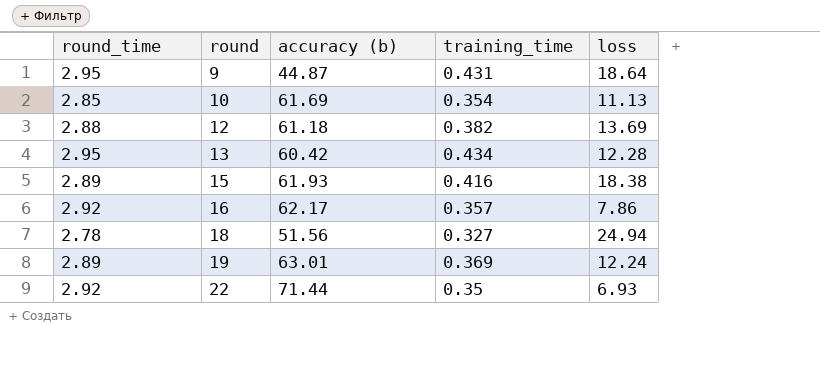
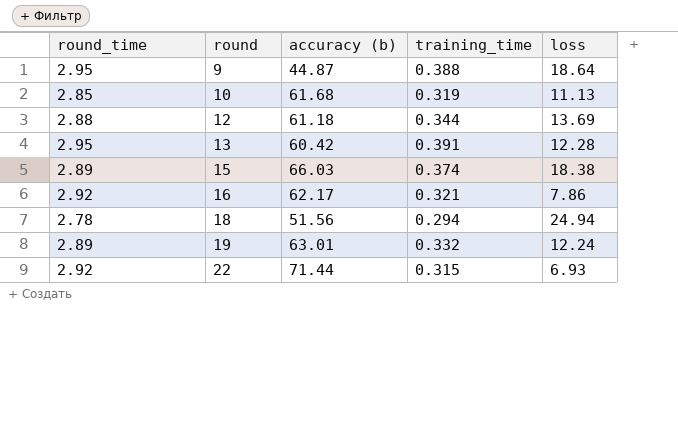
9 | training_time: 0.431 -> 0.388
10 | accuracy (b): 61.69 -> 61.68
10 | training_time: 0.354 -> 0.319
12 | training_time: 0.382 -> 0.344
13 | training_time: 0.434 -> 0.391
15 | accuracy (b): 61.93 -> 66.03
15 | training_time: 0.416 -> 0.374
16 | training_time: 0.357 -> 0.321
18 | training_time: 0.327 -> 0.294
19 | training_time: 0.369 -> 0.332
22 | training_time: 0.35 -> 0.315

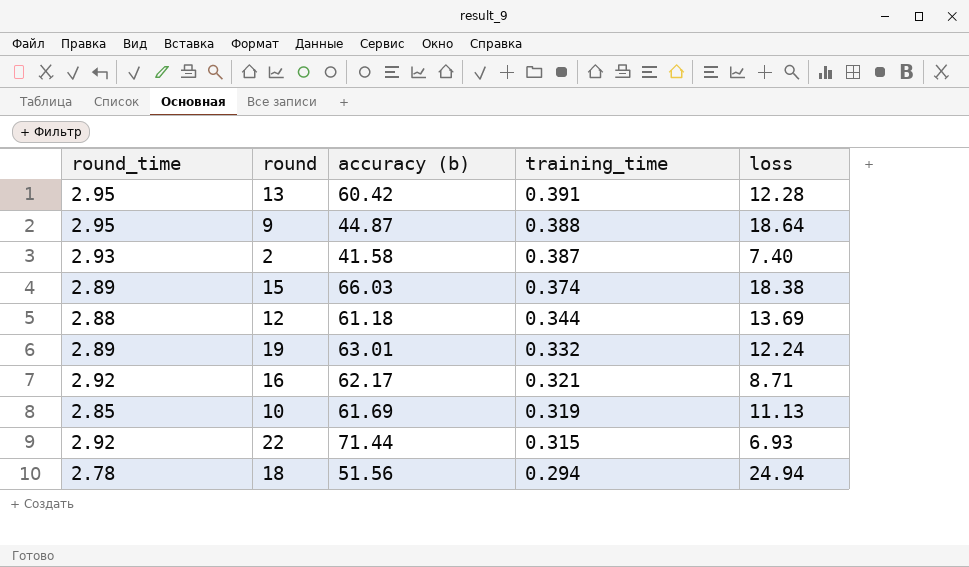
row order: round ascending -> training_time descending
row 2: none -> 2.93 | 41.58 | 0.387 | 7.40
16 | loss: 7.86 -> 8.71
10 | accuracy (b): 61.68 -> 61.69

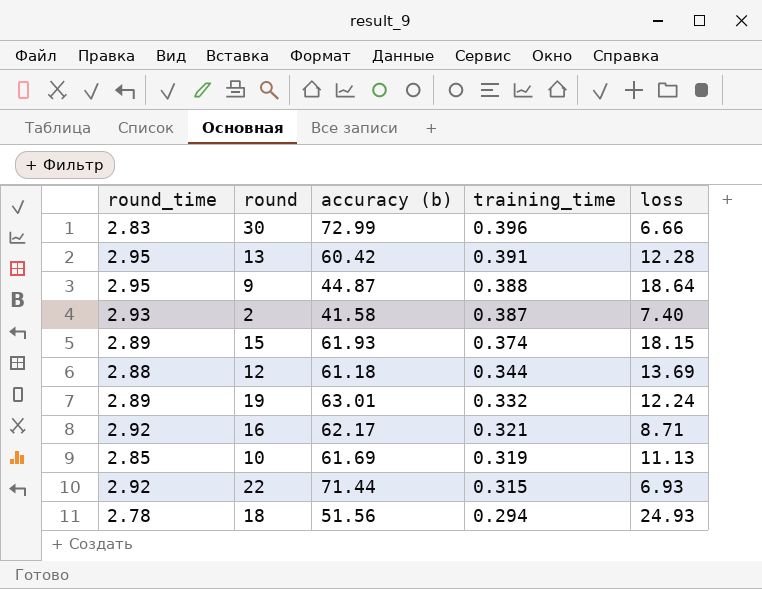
row 30: none -> 2.83 | 72.99 | 0.396 | 6.66
15 | accuracy (b): 66.03 -> 61.93
15 | loss: 18.38 -> 18.15
18 | loss: 24.94 -> 24.93

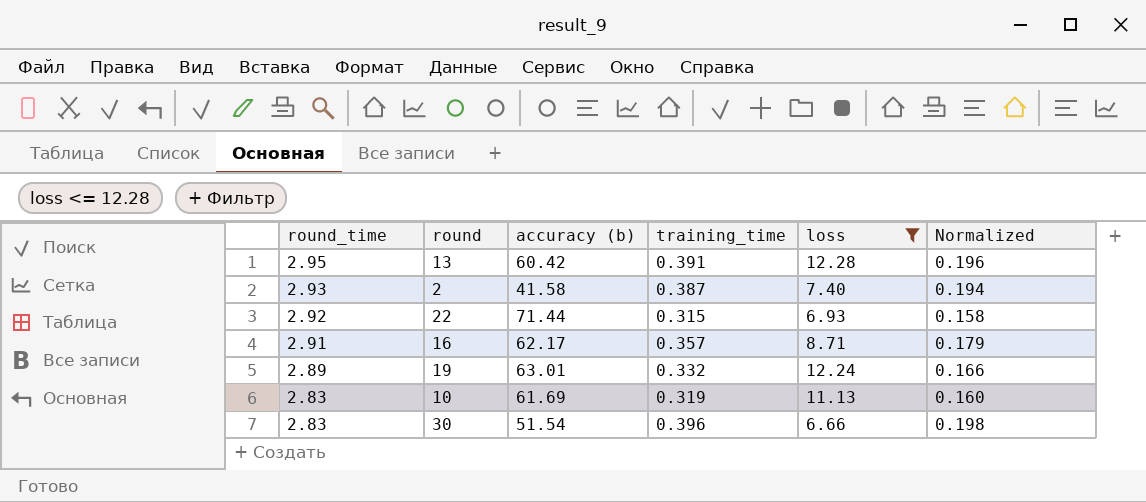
filter: none -> loss <= 12.28
row order: training_time descending -> round_time descending
column Normalized | formula: none -> [training_time] * 0.5
16 | round_time: 2.92 -> 2.91
16 | training_time: 0.321 -> 0.357
10 | round_time: 2.85 -> 2.83
30 | accuracy (b): 72.99 -> 51.54

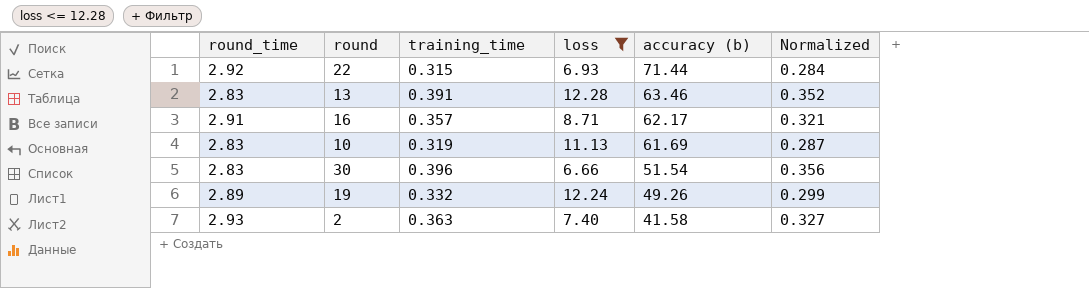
row order: round_time descending -> accuracy (b) descending
column accuracy (b) | position: 3 -> 5
column Normalized | formula: [training_time] * 0.5 -> [training_time] * 0.9
13 | round_time: 2.95 -> 2.83
13 | accuracy (b): 60.42 -> 63.46
19 | accuracy (b): 63.01 -> 49.26
2 | training_time: 0.387 -> 0.363

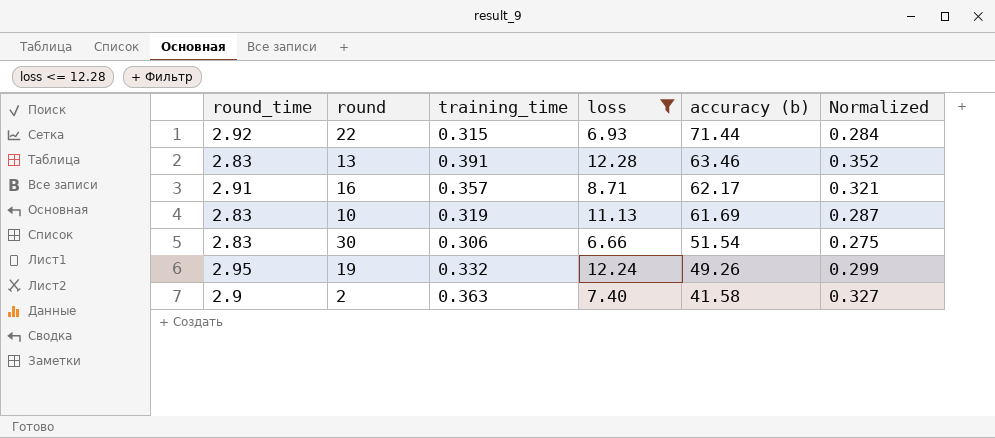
30 | training_time: 0.396 -> 0.306
30 | Normalized: 0.356 -> 0.275
19 | round_time: 2.89 -> 2.95
2 | round_time: 2.93 -> 2.9

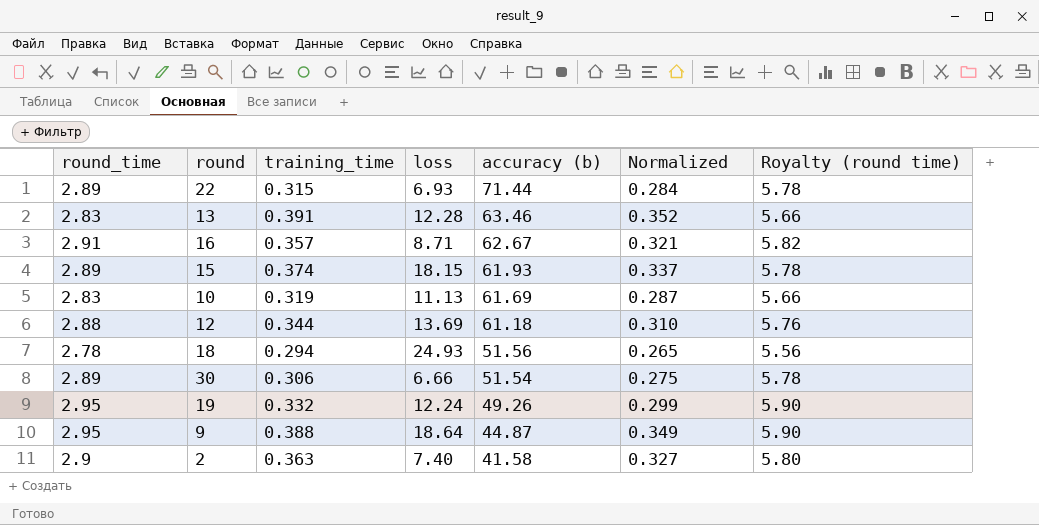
filter: loss <= 12.28 -> none
column Royalty (round time) | formula: none -> [round_time] * 2
22 | round_time: 2.92 -> 2.89
16 | accuracy (b): 62.17 -> 62.67
30 | round_time: 2.83 -> 2.89

